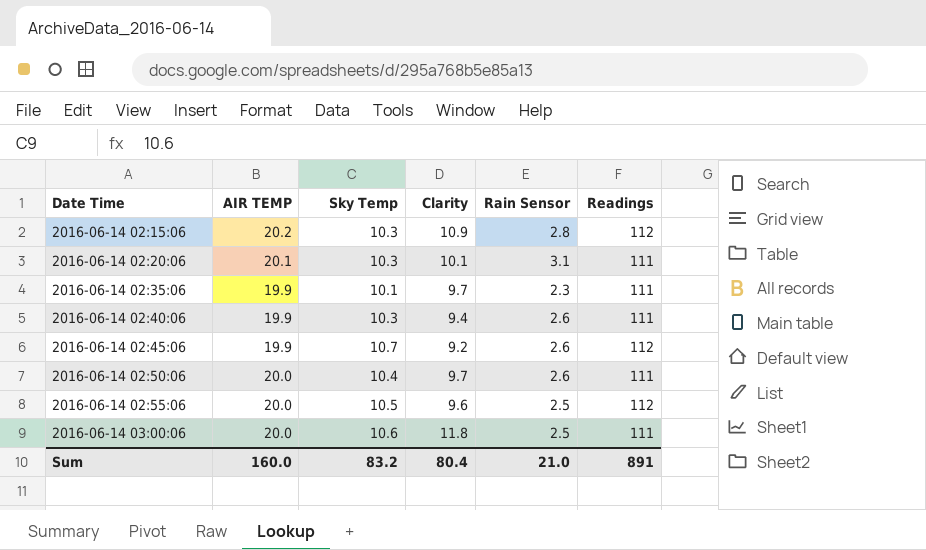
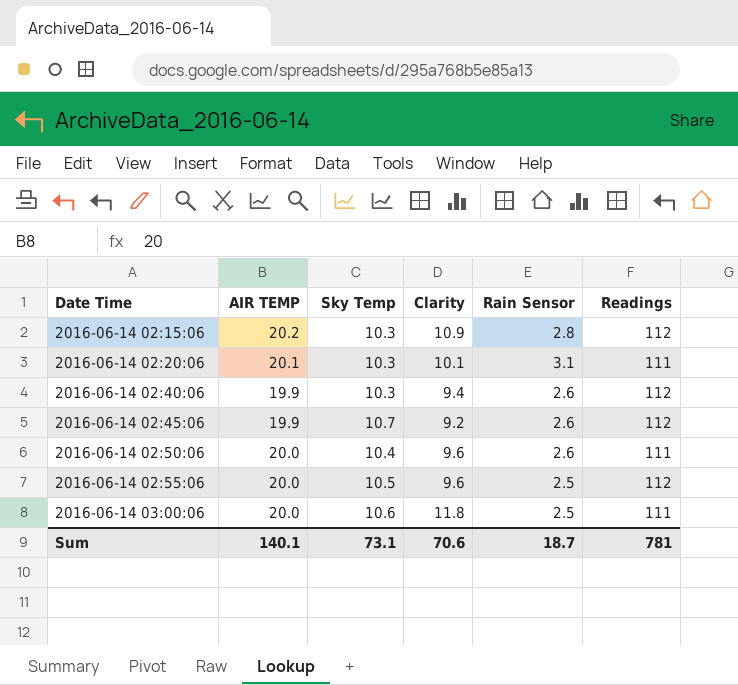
row 2016-06-14 02:35:06: 19.9 | 10.1 | 9.7 | 2.3 | 111 -> none
2016-06-14 02:40:06 | Readings: 111 -> 112
2016-06-14 02:50:06 | Clarity: 9.7 -> 9.6
Sum | AIR TEMP: 160.0 -> 140.1
Sum | Sky Temp: 83.2 -> 73.1
Sum | Clarity: 80.4 -> 70.6
Sum | Rain Sensor: 21.0 -> 18.7
Sum | Readings: 891 -> 781

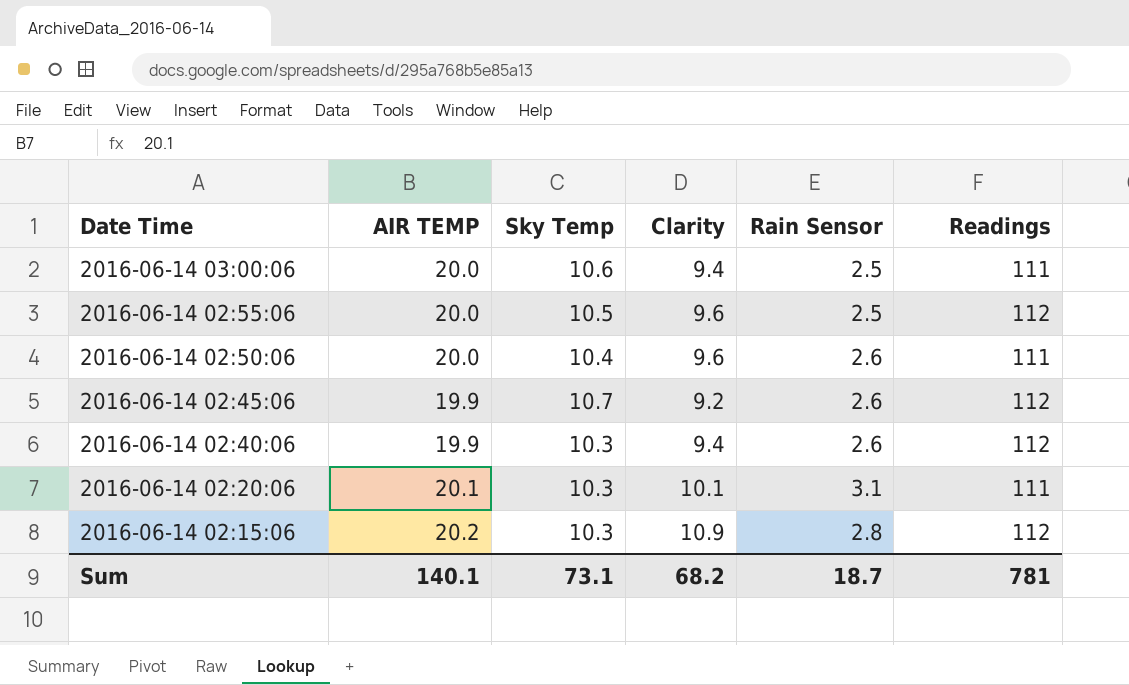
row order: Date Time ascending -> Date Time descending
2016-06-14 03:00:06 | Clarity: 11.8 -> 9.4
Sum | Clarity: 70.6 -> 68.2

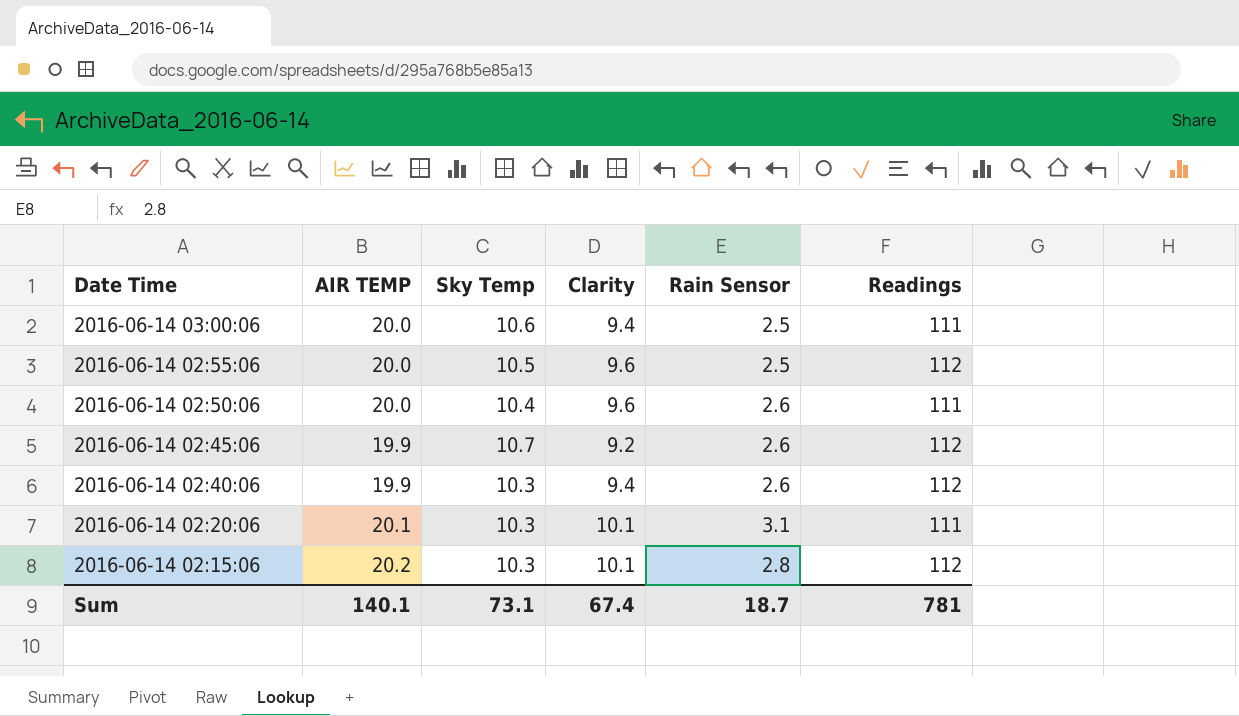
2016-06-14 02:15:06 | Clarity: 10.9 -> 10.1
Sum | Clarity: 68.2 -> 67.4

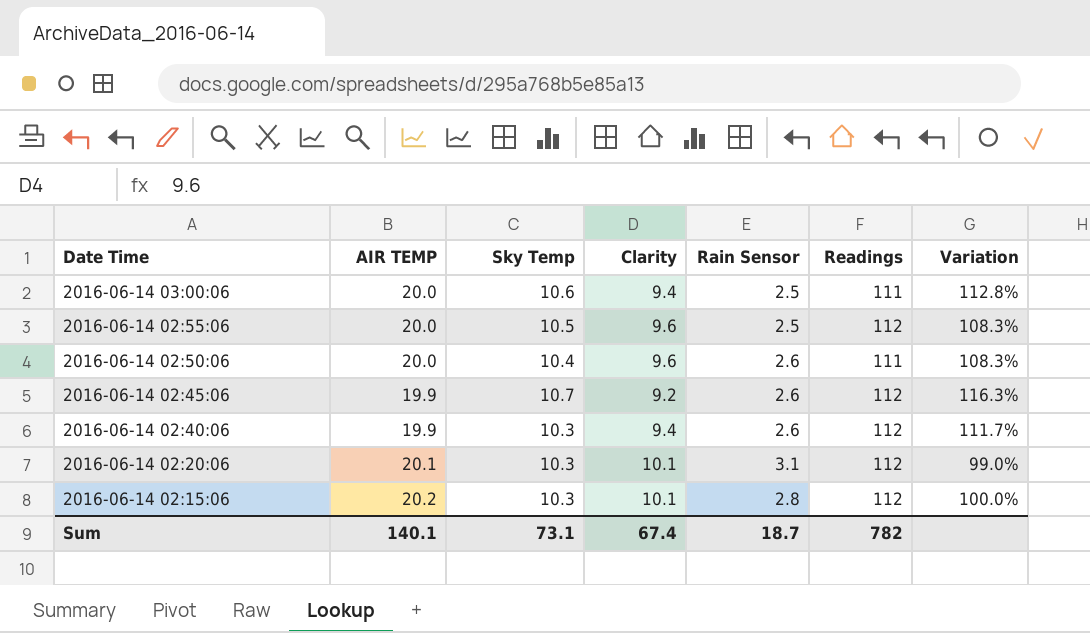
column Variation | formula: none -> ([AIR TEMP] - [Clarity]) / [Clarity]
2016-06-14 02:20:06 | Readings: 111 -> 112
Sum | Readings: 781 -> 782

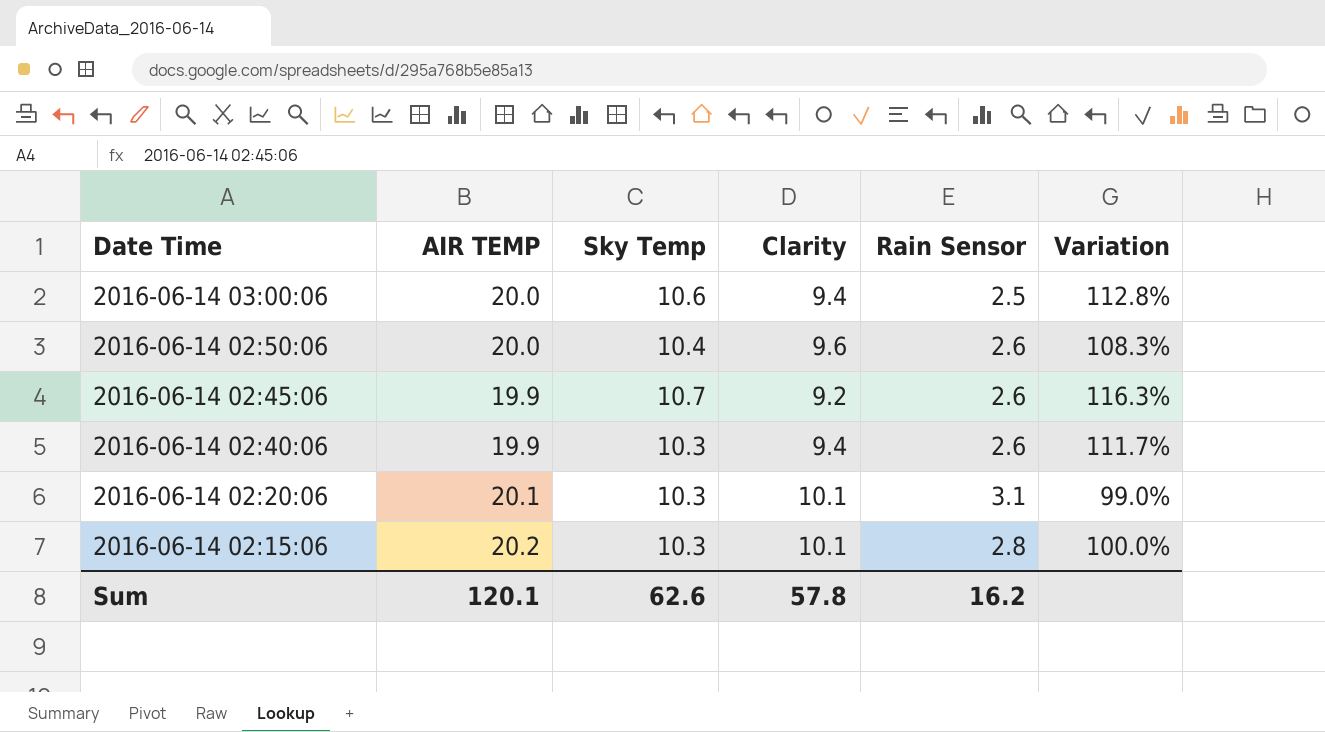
column Readings | position: 6 -> none
row 2016-06-14 02:55:06: 20.0 | 10.5 | 9.6 | 2.5 | 112 | 108.3% -> none
Sum | AIR TEMP: 140.1 -> 120.1
Sum | Sky Temp: 73.1 -> 62.6
Sum | Clarity: 67.4 -> 57.8
Sum | Rain Sensor: 18.7 -> 16.2

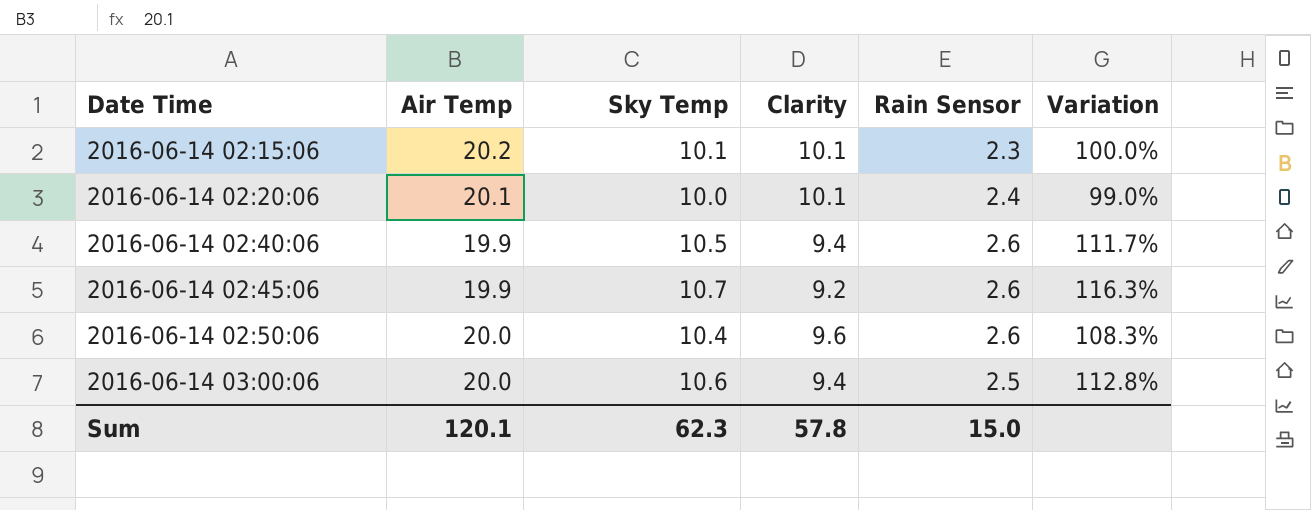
row order: Date Time descending -> Date Time ascending
column name: AIR TEMP -> Air Temp
2016-06-14 02:15:06 | Sky Temp: 10.3 -> 10.1
2016-06-14 02:15:06 | Rain Sensor: 2.8 -> 2.3
2016-06-14 02:20:06 | Sky Temp: 10.3 -> 10.0
2016-06-14 02:20:06 | Rain Sensor: 3.1 -> 2.4
2016-06-14 02:40:06 | Sky Temp: 10.3 -> 10.5
Sum | Sky Temp: 62.6 -> 62.3
Sum | Rain Sensor: 16.2 -> 15.0

